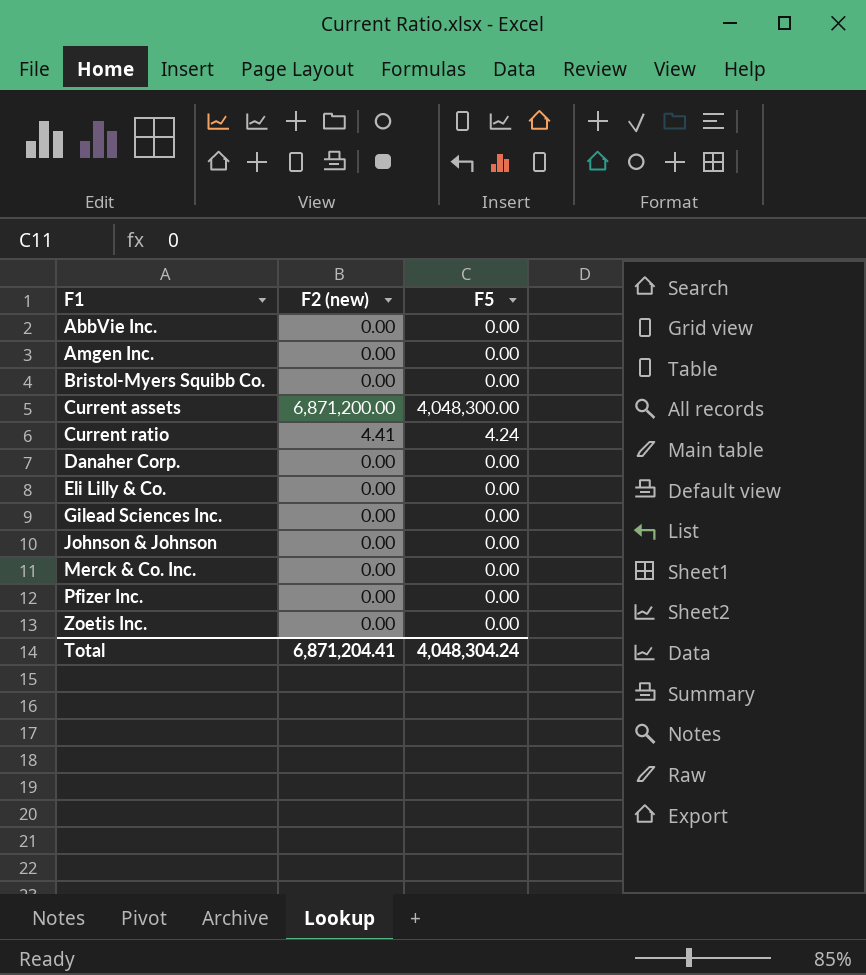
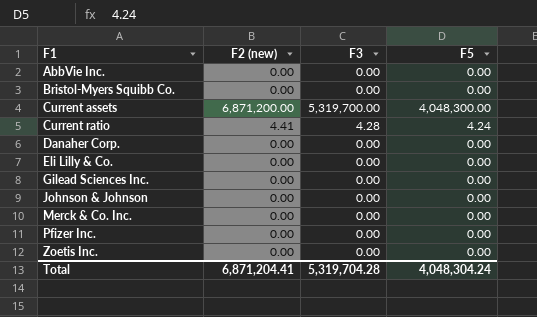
column F3 | position: none -> 3
row Amgen Inc.: 0.00 | 0.00 -> none

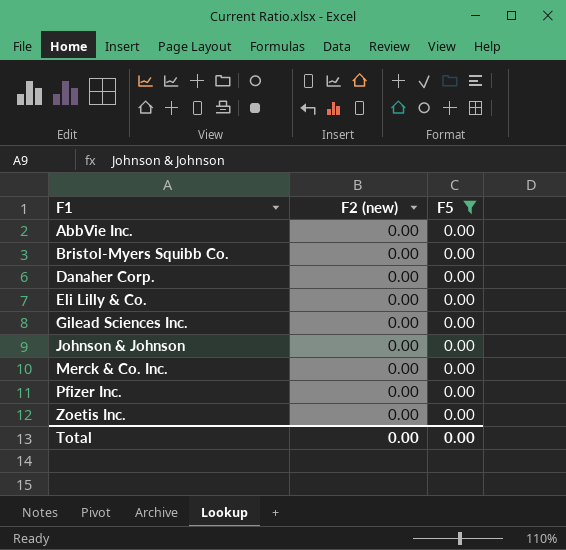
filter: none -> F5 = 0.00
column F3 | position: 3 -> none
Total | F2 (new): 6,871,204.41 -> 0.00
Total | F5: 4,048,304.24 -> 0.00

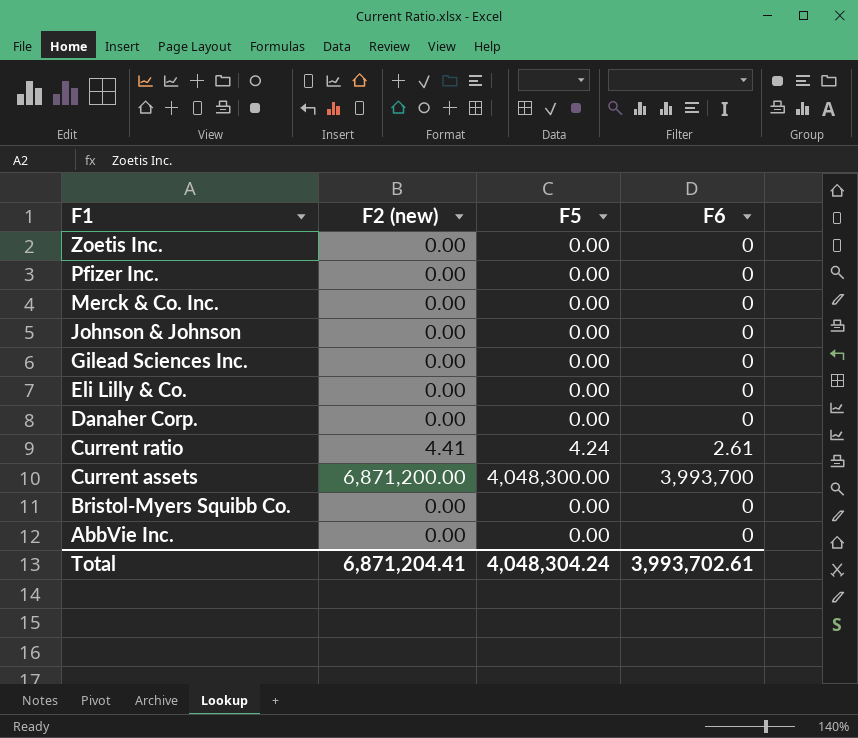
filter: F5 = 0.00 -> none
row order: F1 ascending -> F1 descending
column F6 | position: none -> 4
Total | F2 (new): 0.00 -> 6,871,204.41
Total | F5: 0.00 -> 4,048,304.24

